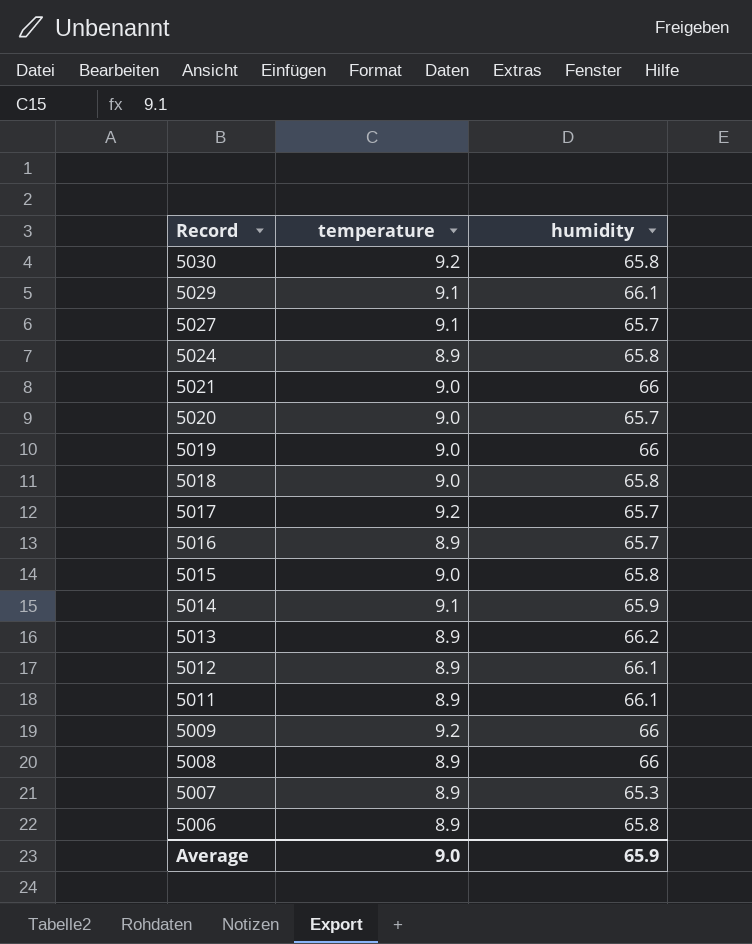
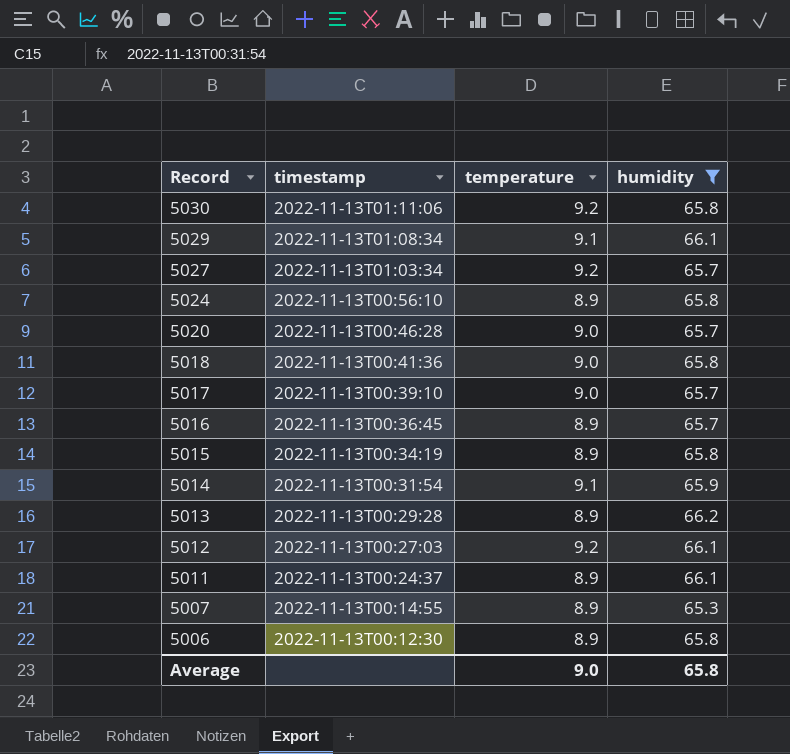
filter: none -> humidity != 66
column timestamp | position: none -> 2
5027 | temperature: 9.1 -> 9.2
5017 | temperature: 9.2 -> 9.0
5015 | temperature: 9.0 -> 8.9
5012 | temperature: 8.9 -> 9.2
Average | humidity: 65.9 -> 65.8

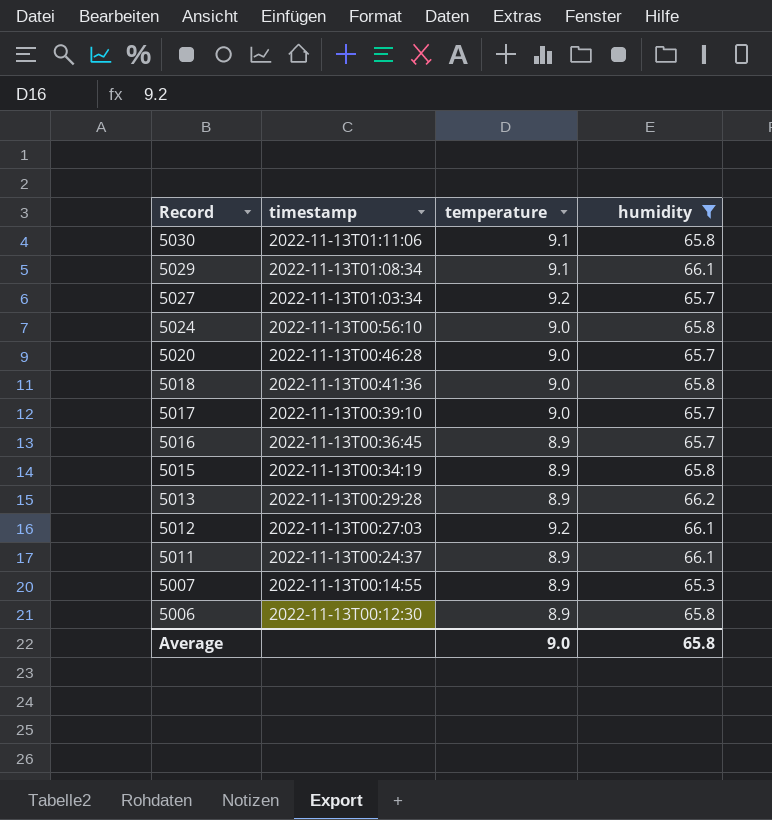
row 5014: 2022-11-13T00:31:54 | 9.1 | 65.9 -> none
5030 | temperature: 9.2 -> 9.1
5024 | temperature: 8.9 -> 9.0

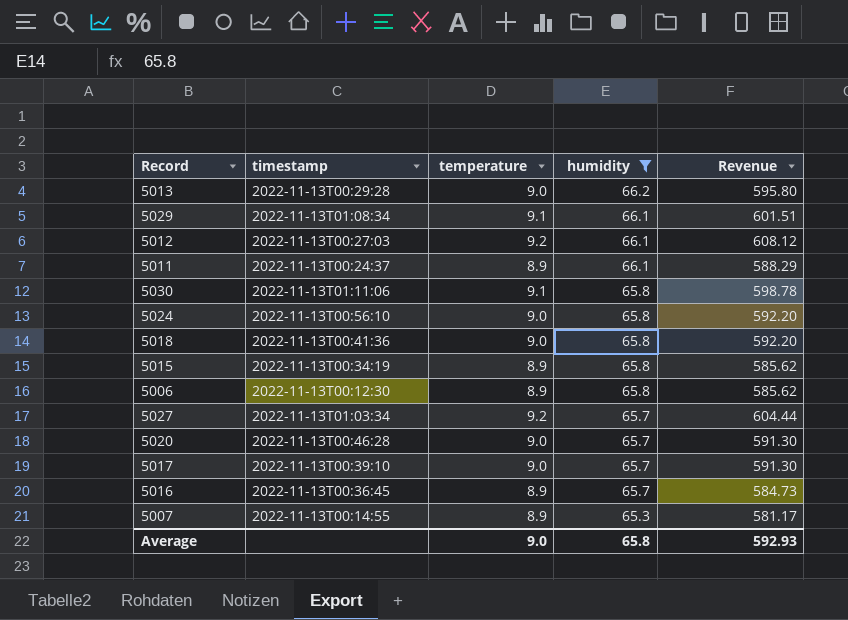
row order: Record descending -> humidity descending
column Revenue | formula: none -> [temperature] * [humidity]
5013 | temperature: 8.9 -> 9.0

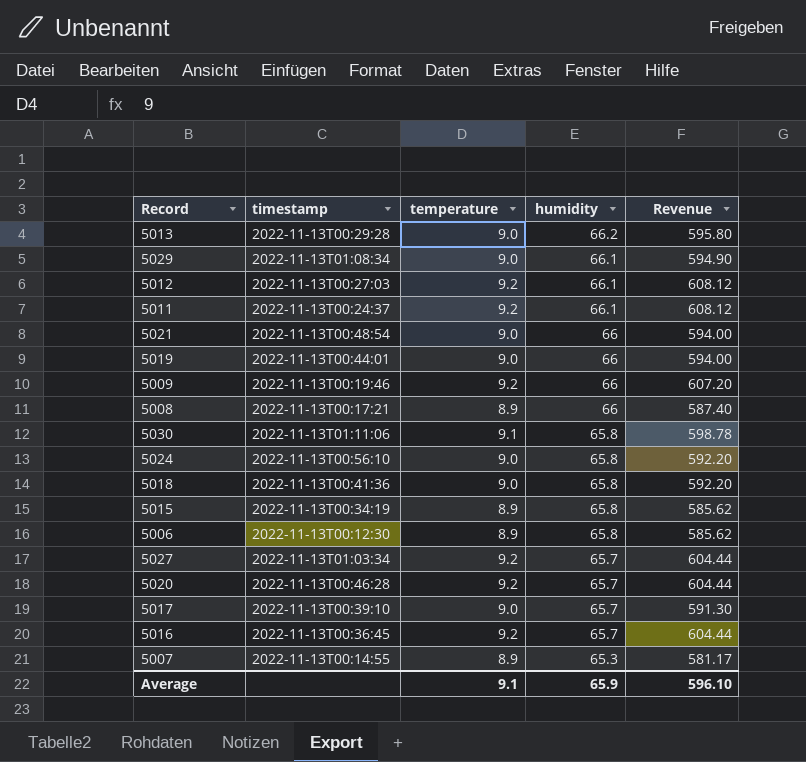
filter: humidity != 66 -> none
5029 | temperature: 9.1 -> 9.0
5029 | Revenue: 601.51 -> 594.90
5011 | temperature: 8.9 -> 9.2
5011 | Revenue: 588.29 -> 608.12
5020 | temperature: 9.0 -> 9.2
5020 | Revenue: 591.30 -> 604.44
5016 | temperature: 8.9 -> 9.2
5016 | Revenue: 584.73 -> 604.44
Average | temperature: 9.0 -> 9.1
Average | humidity: 65.8 -> 65.9
Average | Revenue: 592.93 -> 596.10

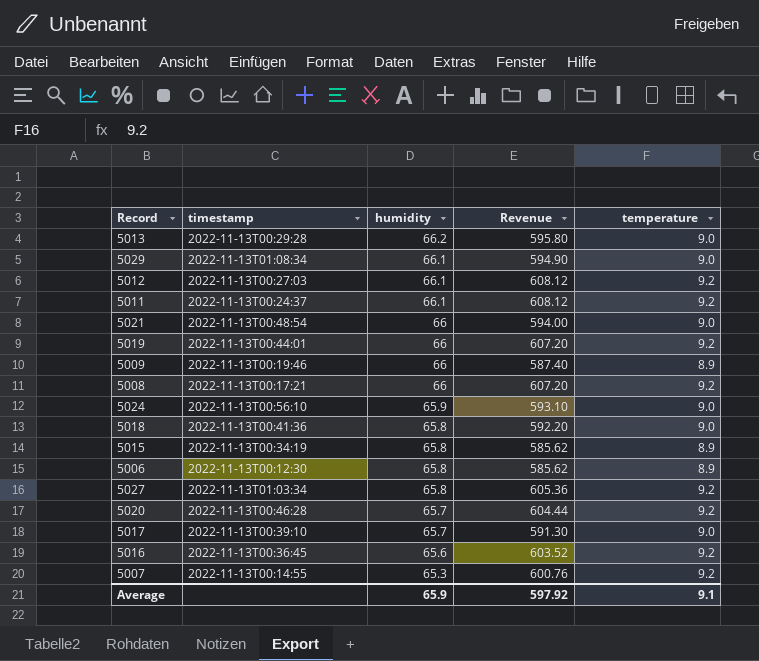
column temperature | position: 3 -> 5
row 5030: 2022-11-13T01:11:06 | 9.1 | 65.8 | 598.78 -> none
5019 | Revenue: 594.00 -> 607.20
5019 | temperature: 9.0 -> 9.2
5009 | Revenue: 607.20 -> 587.40
5009 | temperature: 9.2 -> 8.9
5008 | Revenue: 587.40 -> 607.20
5008 | temperature: 8.9 -> 9.2
5024 | humidity: 65.8 -> 65.9
5024 | Revenue: 592.20 -> 593.10
5027 | humidity: 65.7 -> 65.8
5027 | Revenue: 604.44 -> 605.36
5016 | humidity: 65.7 -> 65.6
5016 | Revenue: 604.44 -> 603.52
5007 | Revenue: 581.17 -> 600.76
5007 | temperature: 8.9 -> 9.2
Average | Revenue: 596.10 -> 597.92

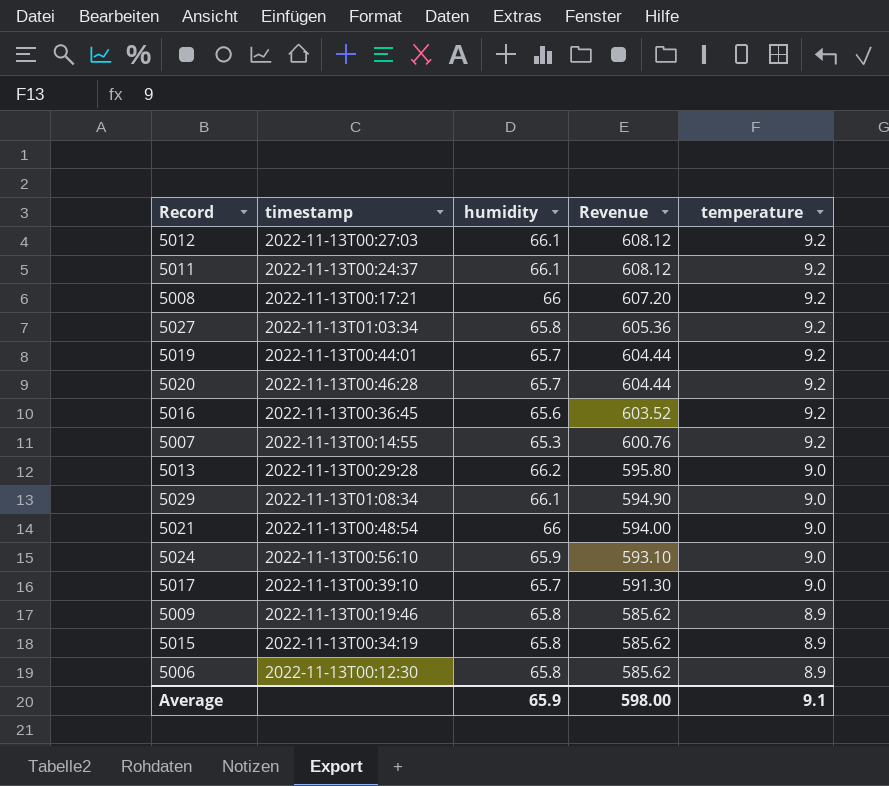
row order: humidity descending -> Revenue descending
row 5018: 2022-11-13T00:41:36 | 65.8 | 592.20 | 9.0 -> none
5019 | humidity: 66 -> 65.7
5019 | Revenue: 607.20 -> 604.44
5009 | humidity: 66 -> 65.8
5009 | Revenue: 587.40 -> 585.62
Average | Revenue: 597.92 -> 598.00

